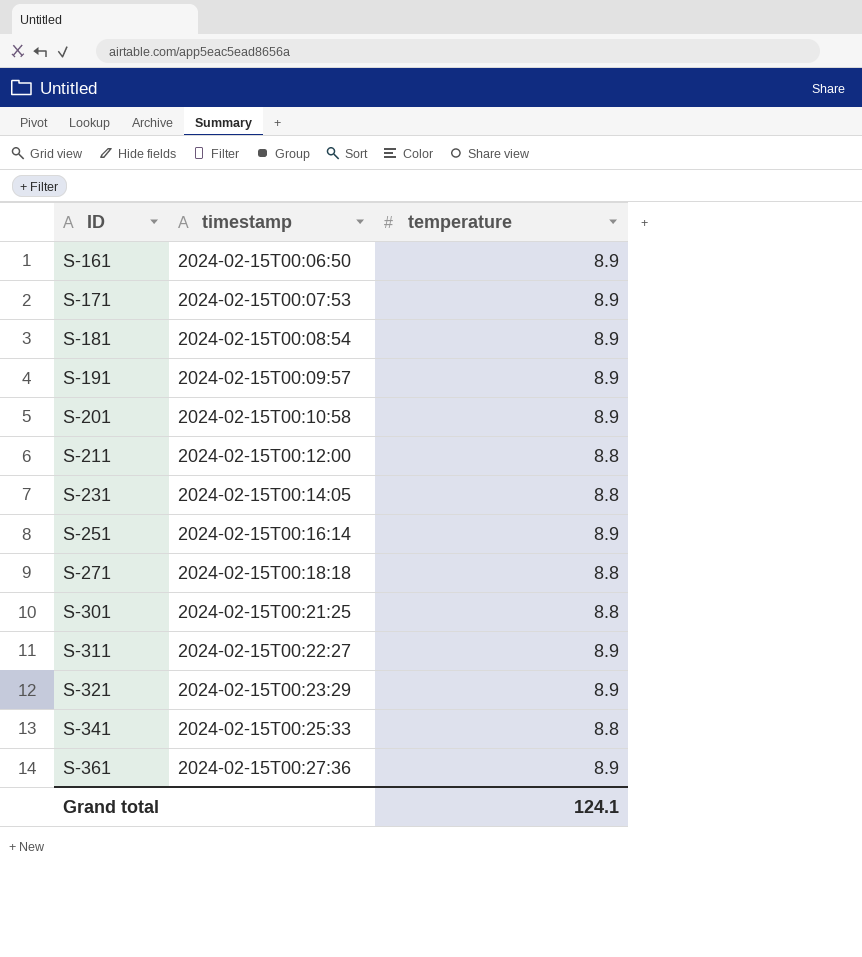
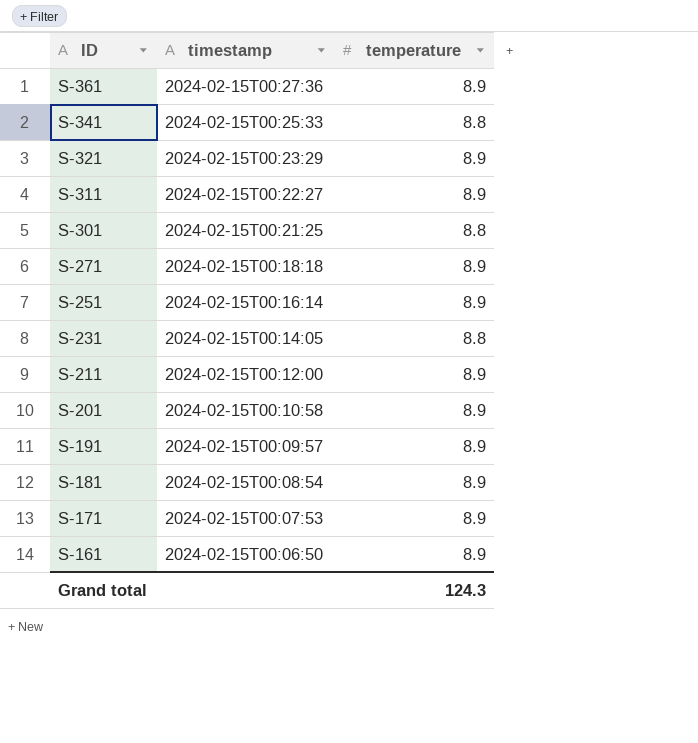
row order: ID ascending -> ID descending
S-271 | temperature: 8.8 -> 8.9
S-211 | temperature: 8.8 -> 8.9
Grand total | temperature: 124.1 -> 124.3

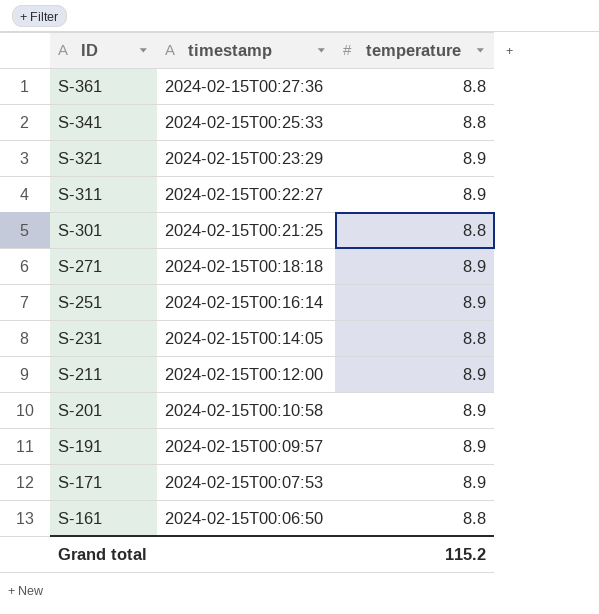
row S-181: 2024-02-15T00:08:54 | 8.9 -> none
S-361 | temperature: 8.9 -> 8.8
S-161 | temperature: 8.9 -> 8.8
Grand total | temperature: 124.3 -> 115.2

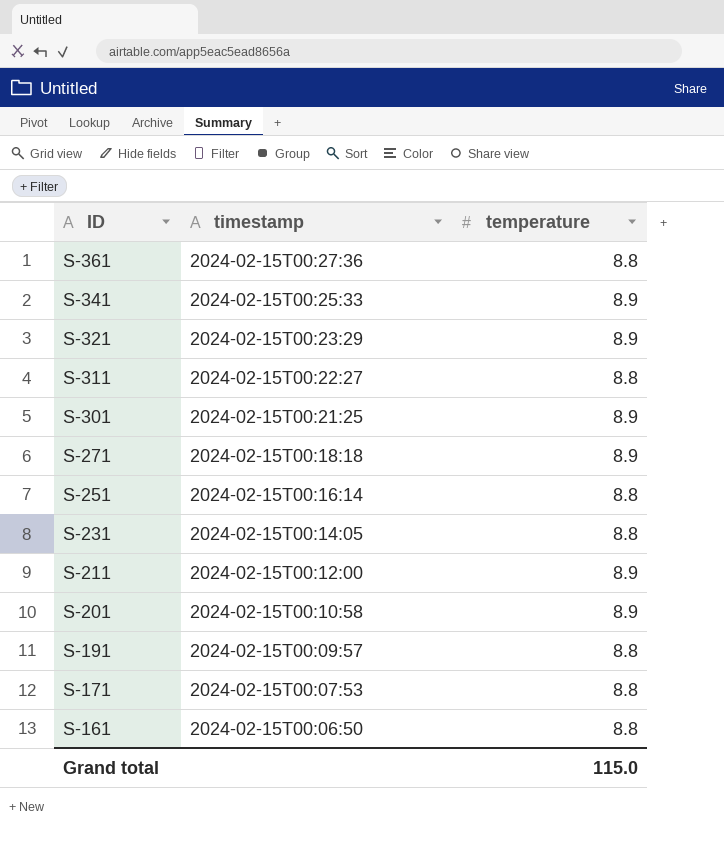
S-341 | temperature: 8.8 -> 8.9
S-311 | temperature: 8.9 -> 8.8
S-301 | temperature: 8.8 -> 8.9
S-251 | temperature: 8.9 -> 8.8
S-191 | temperature: 8.9 -> 8.8
S-171 | temperature: 8.9 -> 8.8
Grand total | temperature: 115.2 -> 115.0

